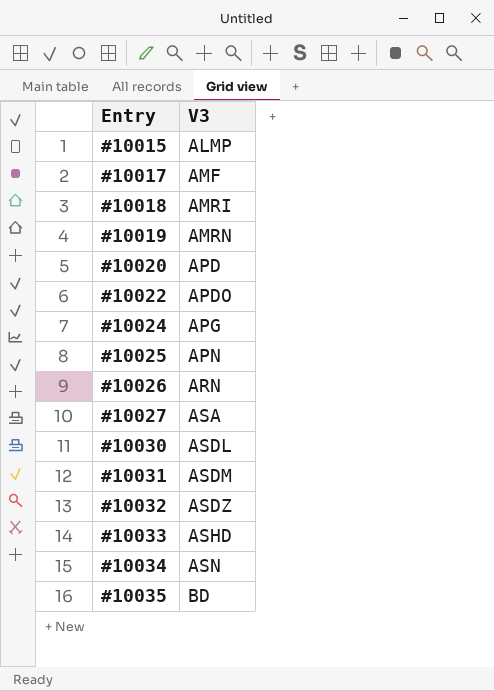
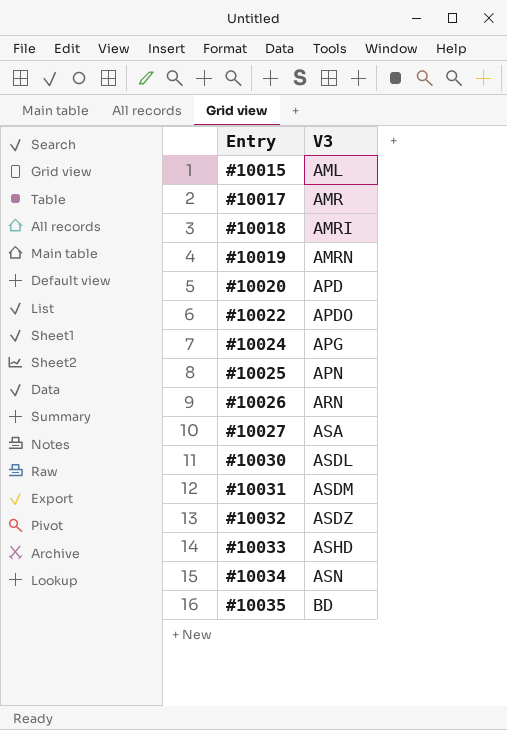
#10015 | V3: ALMP -> AML
#10017 | V3: AMF -> AMR

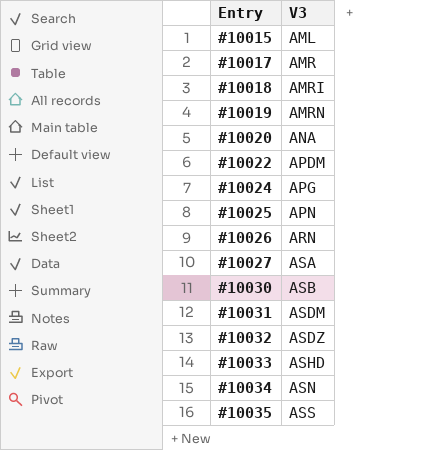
#10020 | V3: APD -> ANA
#10022 | V3: APDO -> APDM
#10030 | V3: ASDL -> ASB
#10035 | V3: BD -> ASS

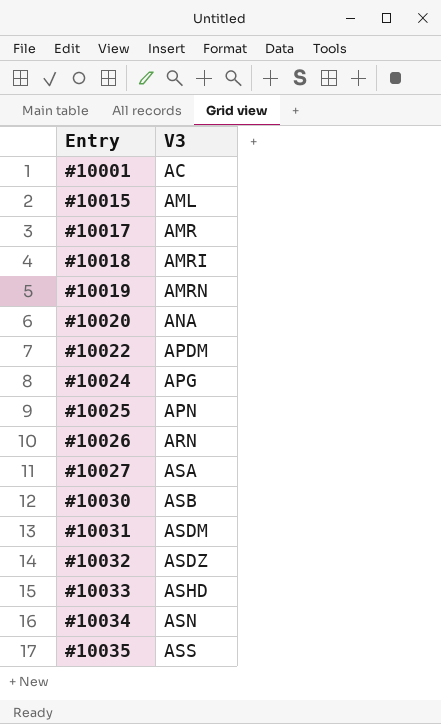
row #10001: none -> AC

